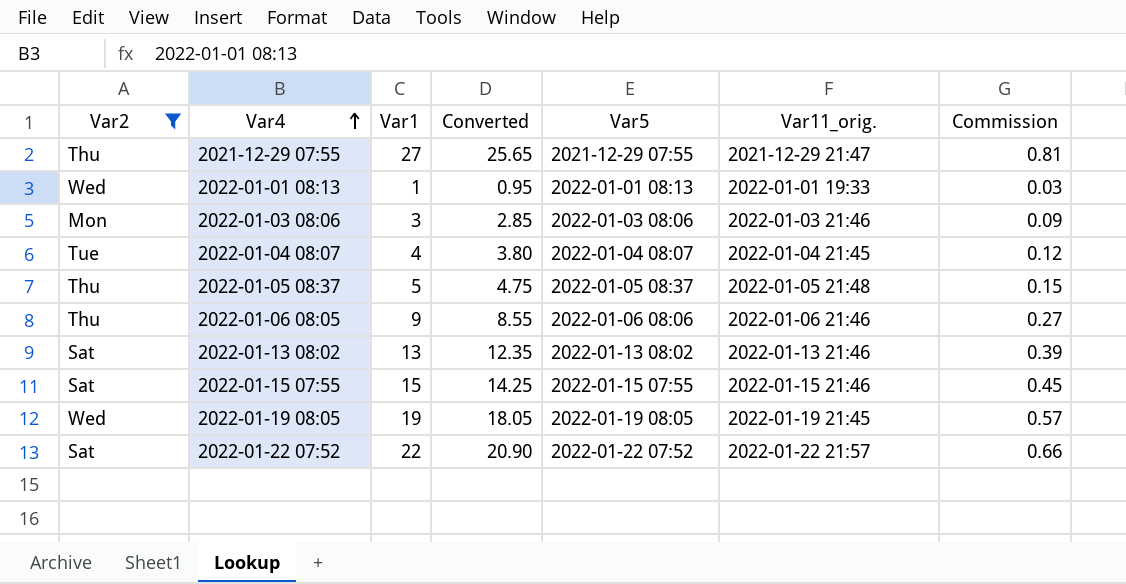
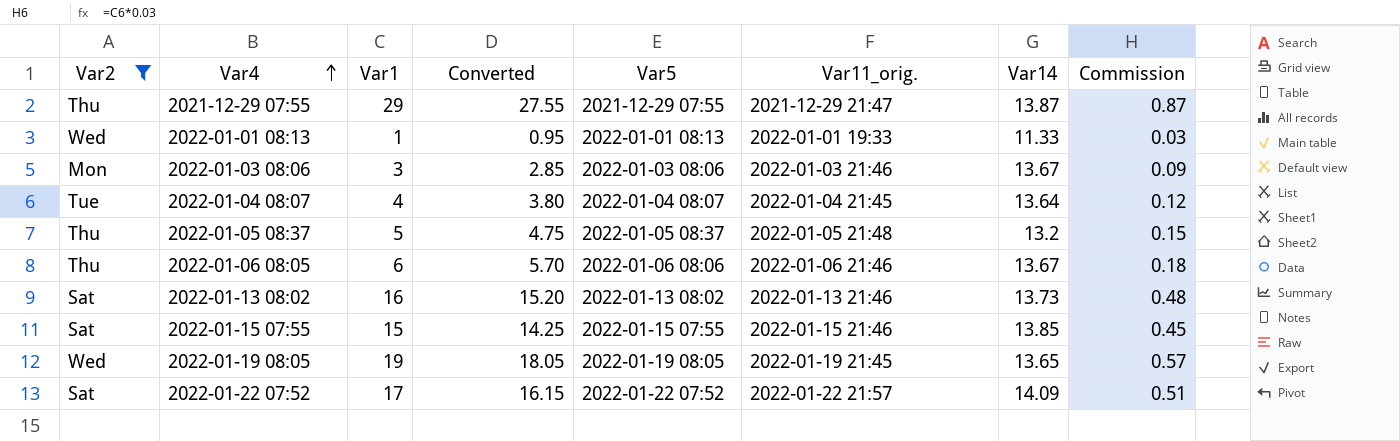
column Var14 | position: none -> 7
2021-12-29 07:55 | Var1: 27 -> 29
2021-12-29 07:55 | Converted: 25.65 -> 27.55
2021-12-29 07:55 | Commission: 0.81 -> 0.87
2022-01-06 08:05 | Var1: 9 -> 6
2022-01-06 08:05 | Converted: 8.55 -> 5.70
2022-01-06 08:05 | Commission: 0.27 -> 0.18
2022-01-13 08:02 | Var1: 13 -> 16
2022-01-13 08:02 | Converted: 12.35 -> 15.20
2022-01-13 08:02 | Commission: 0.39 -> 0.48
2022-01-22 07:52 | Var1: 22 -> 17
2022-01-22 07:52 | Converted: 20.90 -> 16.15
2022-01-22 07:52 | Commission: 0.66 -> 0.51

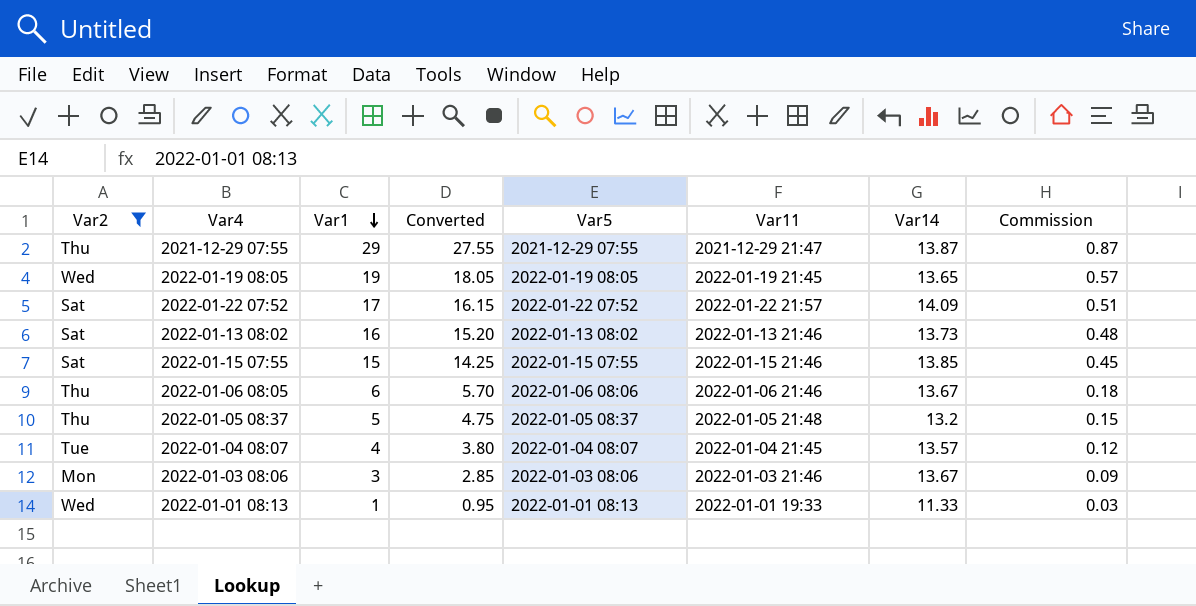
row order: Var4 ascending -> Var1 descending
column name: Var11_orig. -> Var11
2022-01-04 08:07 | Var14: 13.64 -> 13.57

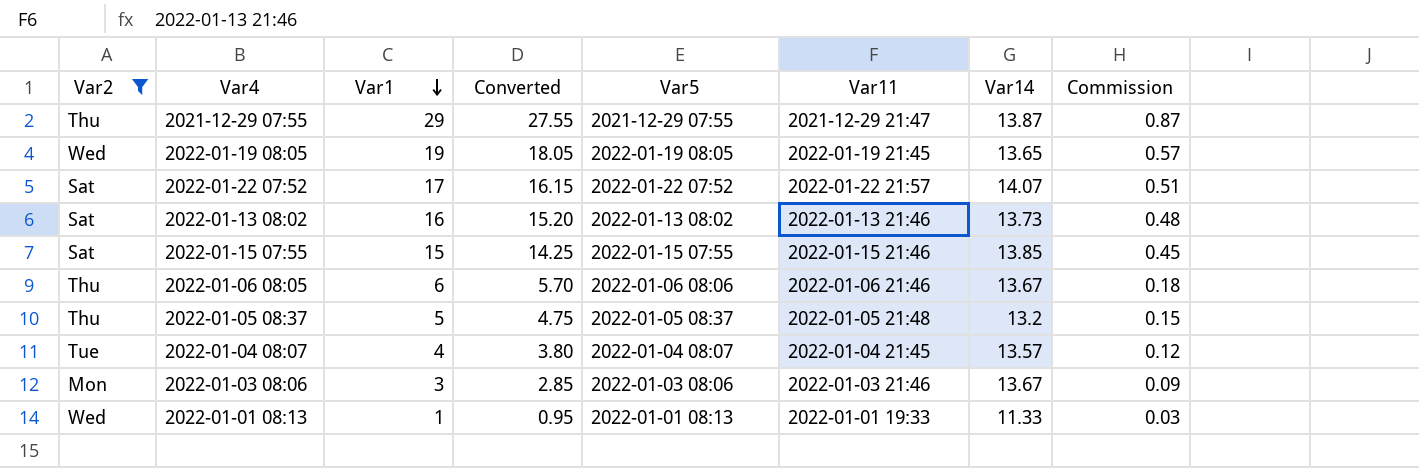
2022-01-22 07:52 | Var14: 14.09 -> 14.07

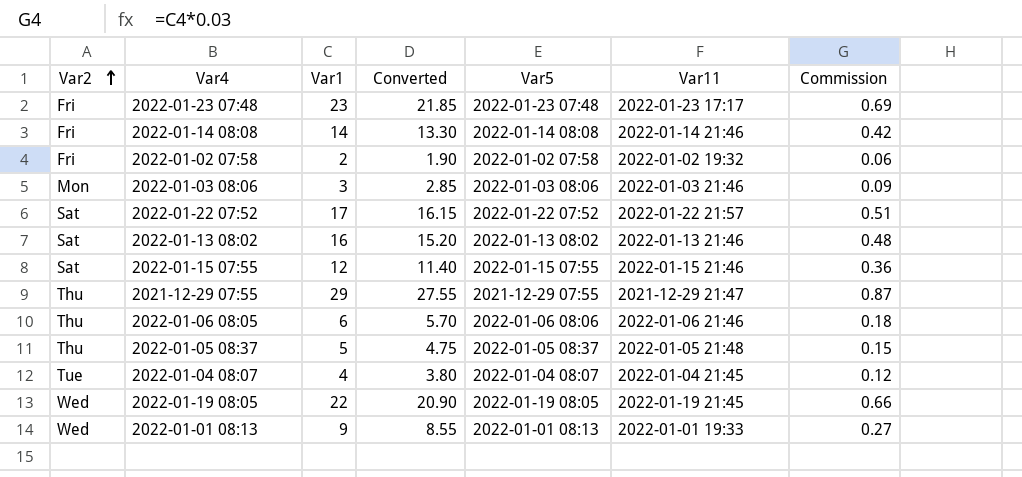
filter: Var2 != Fri -> none
row order: Var1 descending -> Var2 ascending
column Var14 | position: 7 -> none
2022-01-15 07:55 | Var1: 15 -> 12
2022-01-15 07:55 | Converted: 14.25 -> 11.40
2022-01-15 07:55 | Commission: 0.45 -> 0.36
2022-01-19 08:05 | Var1: 19 -> 22
2022-01-19 08:05 | Converted: 18.05 -> 20.90
2022-01-19 08:05 | Commission: 0.57 -> 0.66
2022-01-01 08:13 | Var1: 1 -> 9
2022-01-01 08:13 | Converted: 0.95 -> 8.55
2022-01-01 08:13 | Commission: 0.03 -> 0.27

